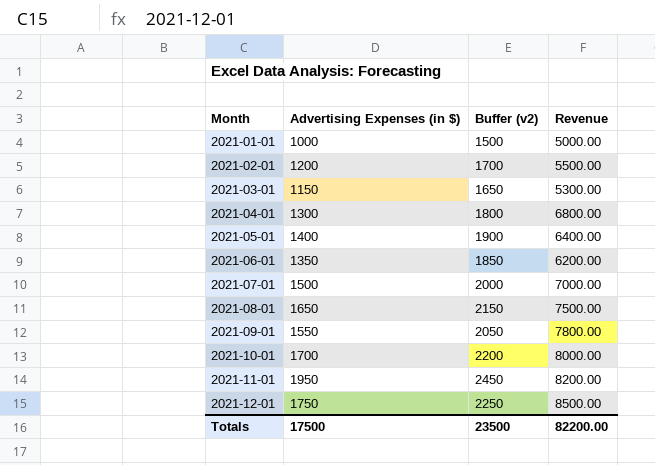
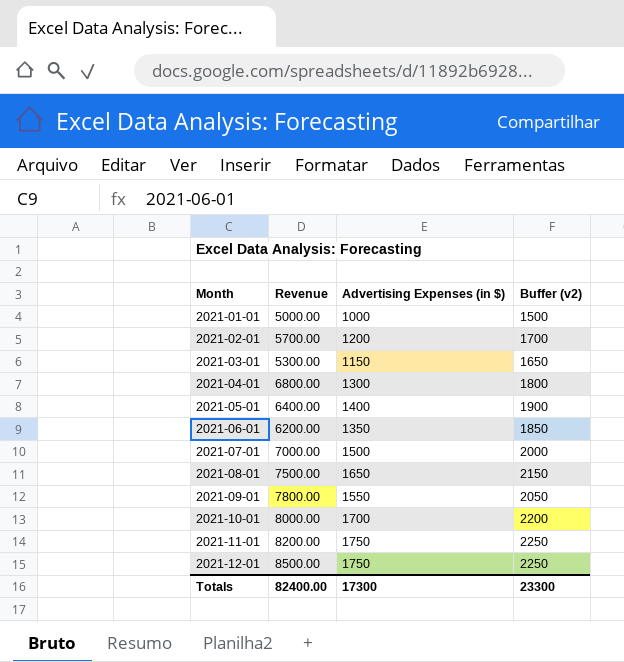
column Revenue | position: 4 -> 2
2021-02-01 | Revenue: 5500.00 -> 5700.00
2021-11-01 | Advertising Expenses (in $): 1950 -> 1750
2021-11-01 | Buffer (v2): 2450 -> 2250
Totals | Revenue: 82200.00 -> 82400.00
Totals | Advertising Expenses (in $): 17500 -> 17300
Totals | Buffer (v2): 23500 -> 23300

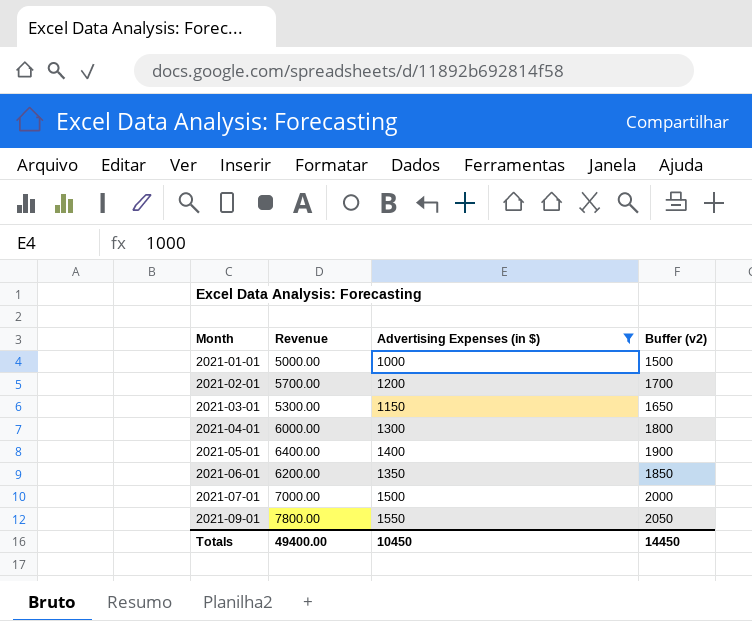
filter: none -> Advertising Expenses (in $) <= 1550
2021-04-01 | Revenue: 6800.00 -> 6000.00
Totals | Revenue: 82400.00 -> 49400.00
Totals | Advertising Expenses (in $): 17300 -> 10450
Totals | Buffer (v2): 23300 -> 14450

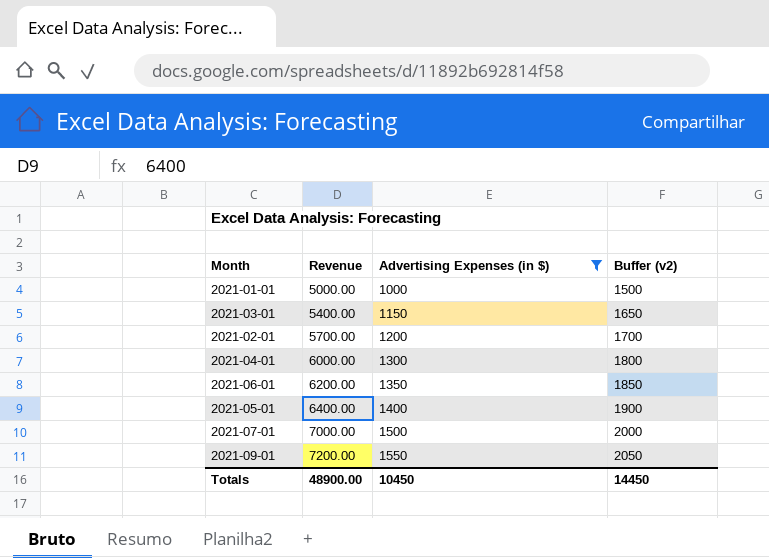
row order: Month ascending -> Revenue ascending
2021-03-01 | Revenue: 5300.00 -> 5400.00
2021-09-01 | Revenue: 7800.00 -> 7200.00
Totals | Revenue: 49400.00 -> 48900.00

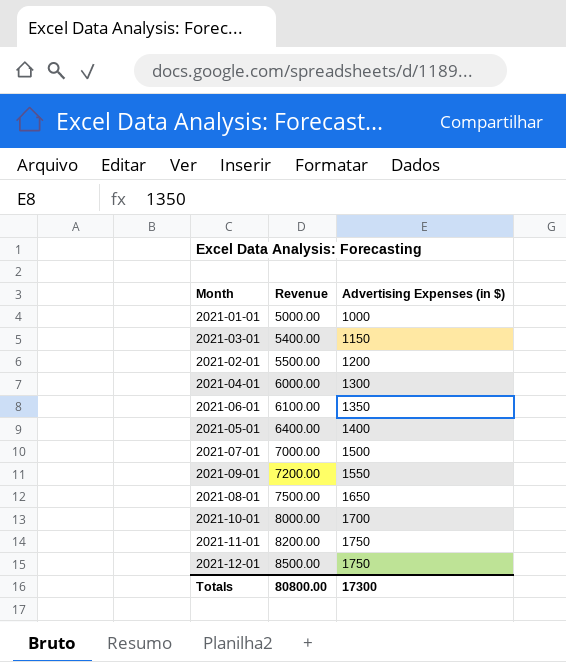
filter: Advertising Expenses (in $) <= 1550 -> none
column Buffer (v2) | formula: [Advertising Expenses (in $)] + 500 -> none
2021-02-01 | Revenue: 5700.00 -> 5500.00
2021-06-01 | Revenue: 6200.00 -> 6100.00
Totals | Revenue: 48900.00 -> 80800.00
Totals | Advertising Expenses (in $): 10450 -> 17300

